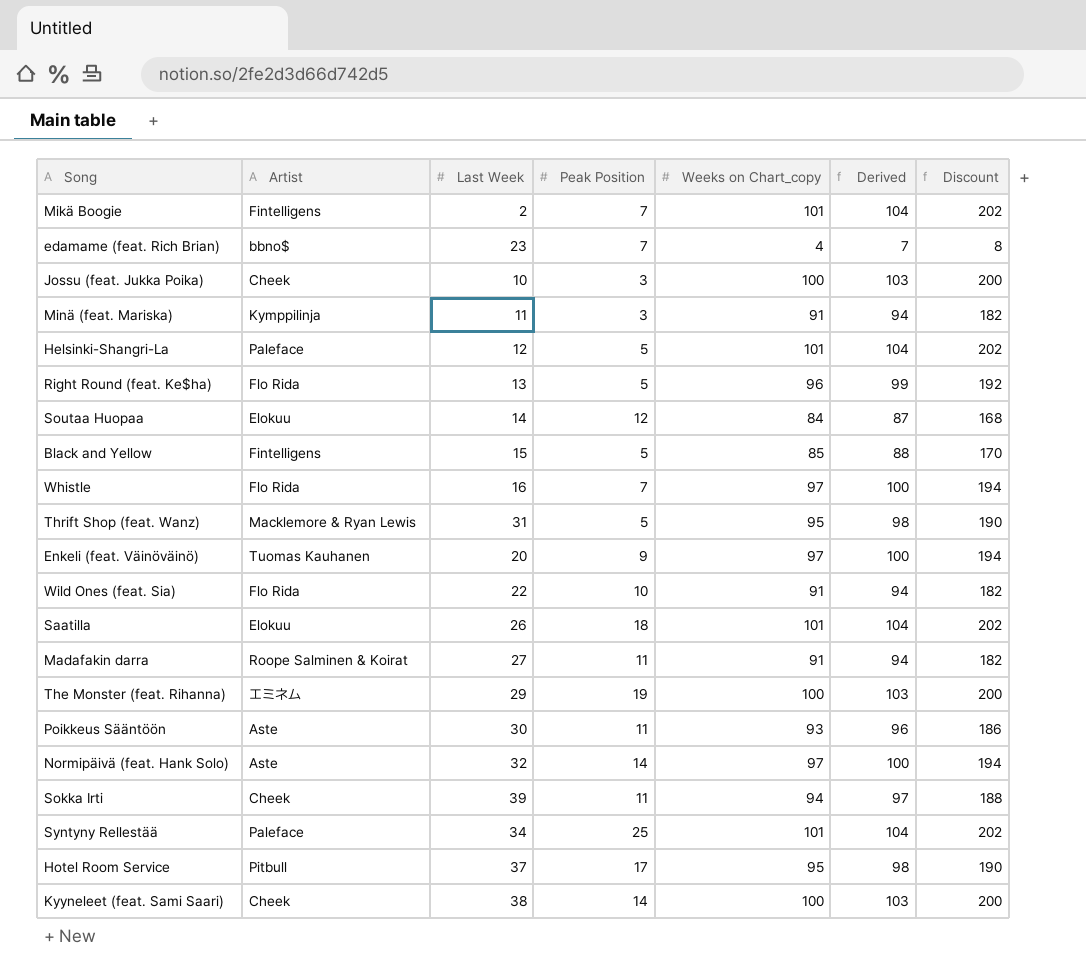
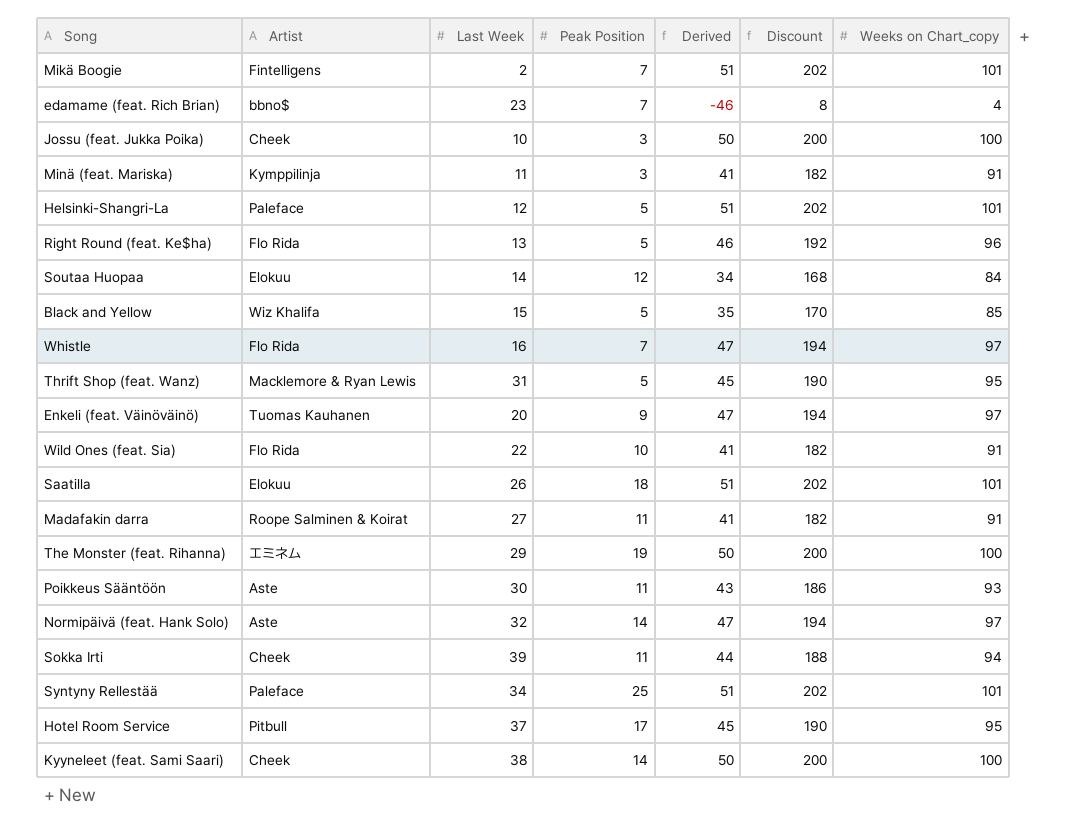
column Derived | formula: [Weeks on Chart_copy] + 3 -> [Weeks on Chart_copy] - 50
column Weeks on Chart_copy | position: 5 -> 7
Black and Yellow | Artist: Fintelligens -> Wiz Khalifa

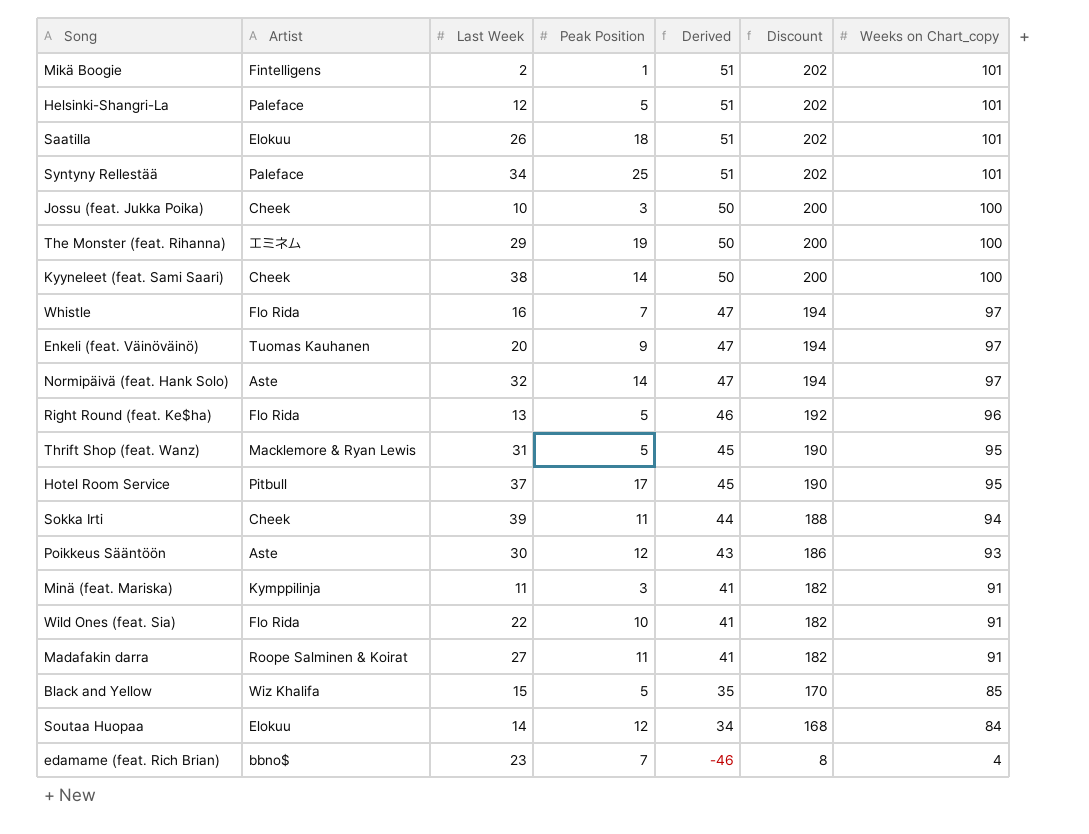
row order: none -> Derived descending
Mikä Boogie | Peak Position: 7 -> 1
Poikkeus Sääntöön | Peak Position: 11 -> 12

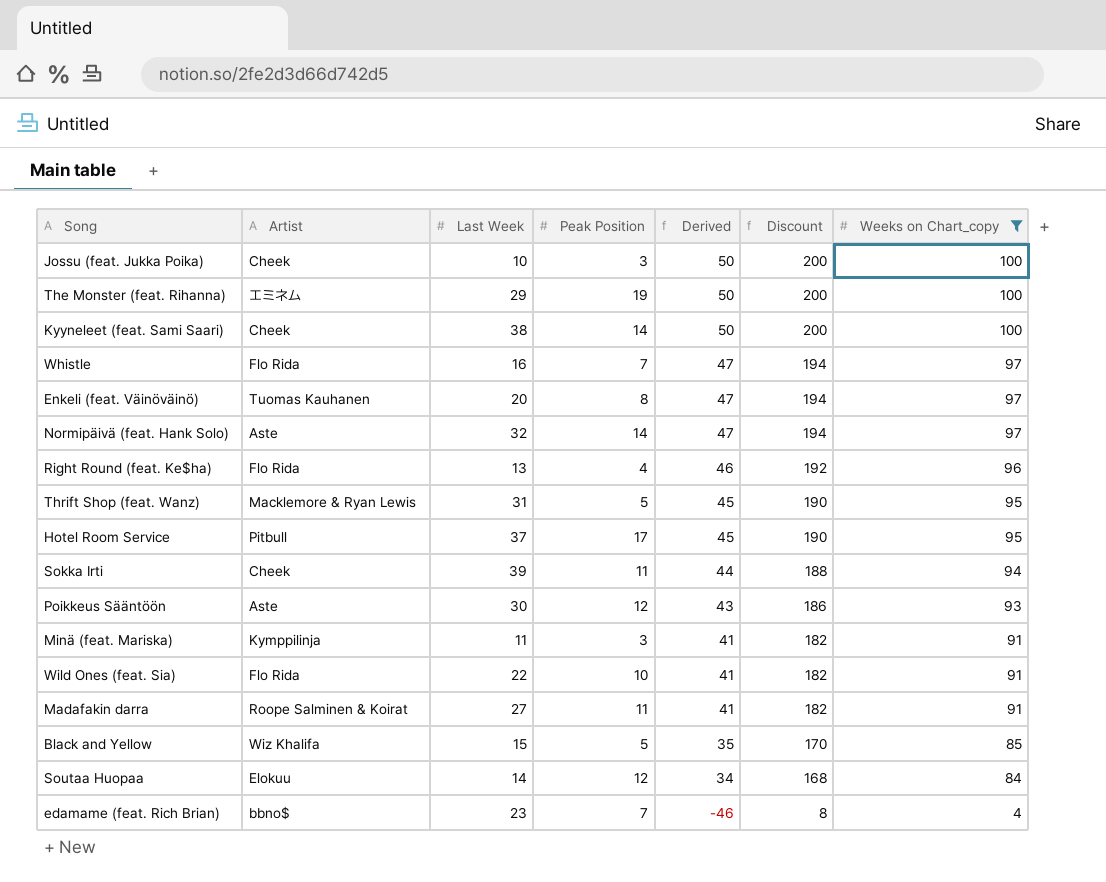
filter: none -> Weeks on Chart_copy != 101
Enkeli (feat. Väinöväinö) | Peak Position: 9 -> 8
Right Round (feat. Ke$ha) | Peak Position: 5 -> 4

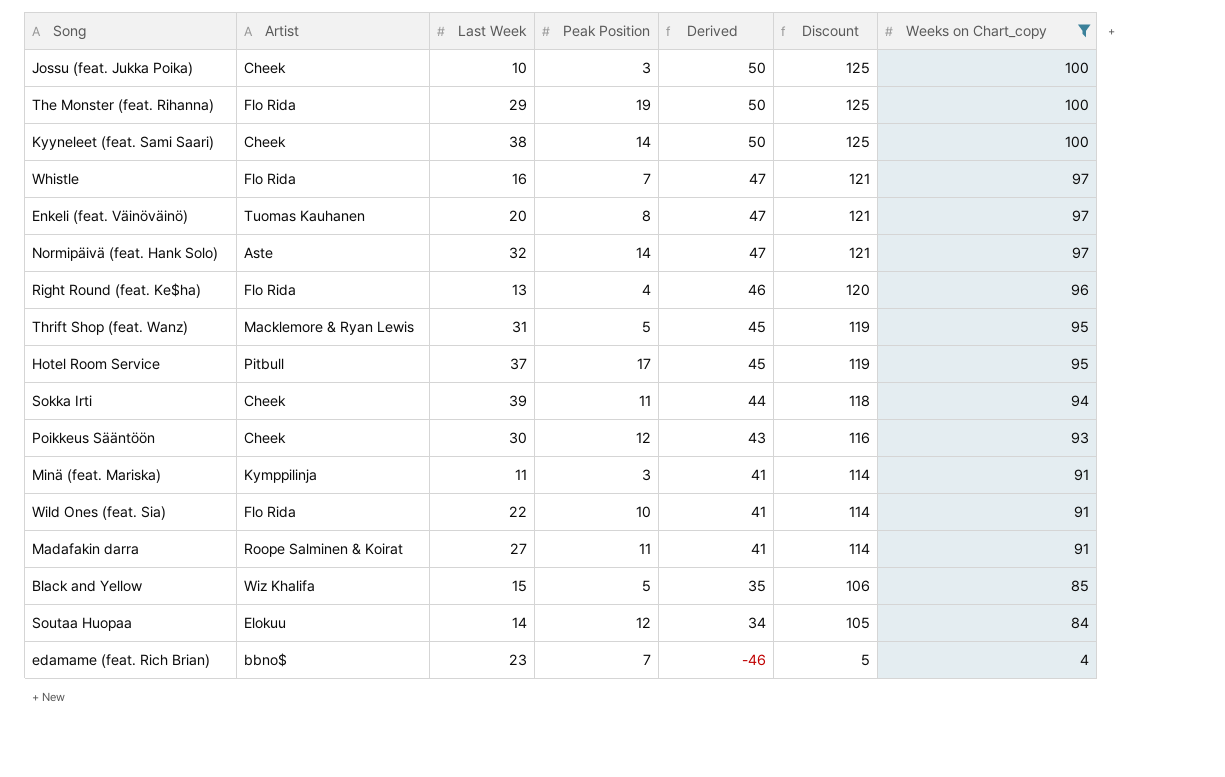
column Discount | formula: [Weeks on Chart_copy] * 2 -> [Weeks on Chart_copy] * 1.25
The Monster (feat. Rihanna) | Artist: エミネム -> Flo Rida
Poikkeus Sääntöön | Artist: Aste -> Cheek

